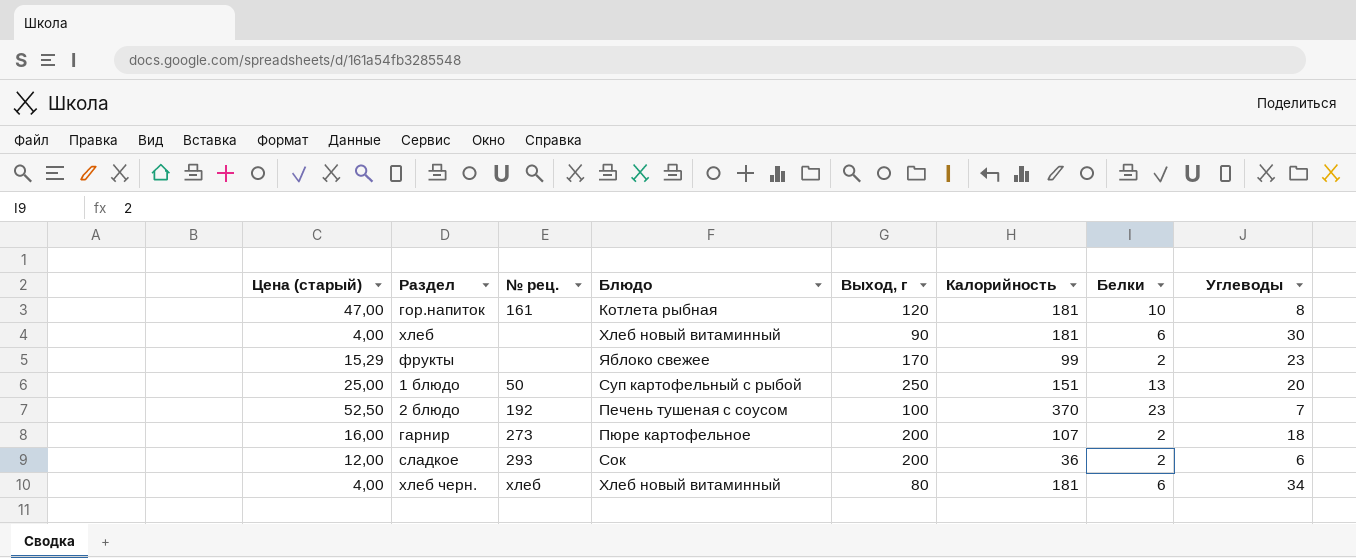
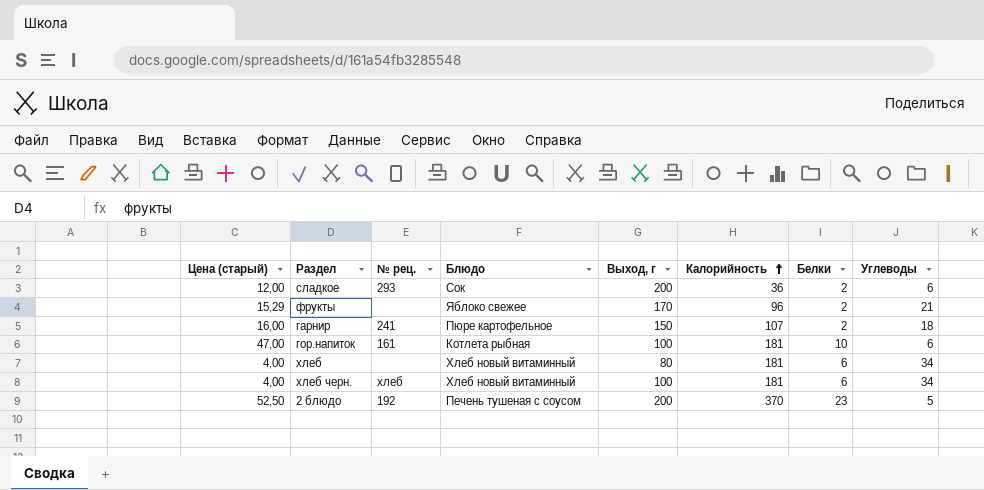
row order: none -> Калорийность ascending
row 1 блюдо: 25,00 | 50 | Суп картофельный с рыбой | 250 | 151 | 13 | 20 -> none
фрукты | Калорийность: 99 -> 96
фрукты | Углеводы: 23 -> 21
гарнир | № рец.: 273 -> 241
гарнир | Выход, г: 200 -> 150
гор.напиток | Выход, г: 120 -> 100
гор.напиток | Углеводы: 8 -> 6
хлеб | Выход, г: 90 -> 80
хлеб | Углеводы: 30 -> 34
хлеб черн. | Выход, г: 80 -> 100
2 блюдо | Выход, г: 100 -> 200
2 блюдо | Углеводы: 7 -> 5

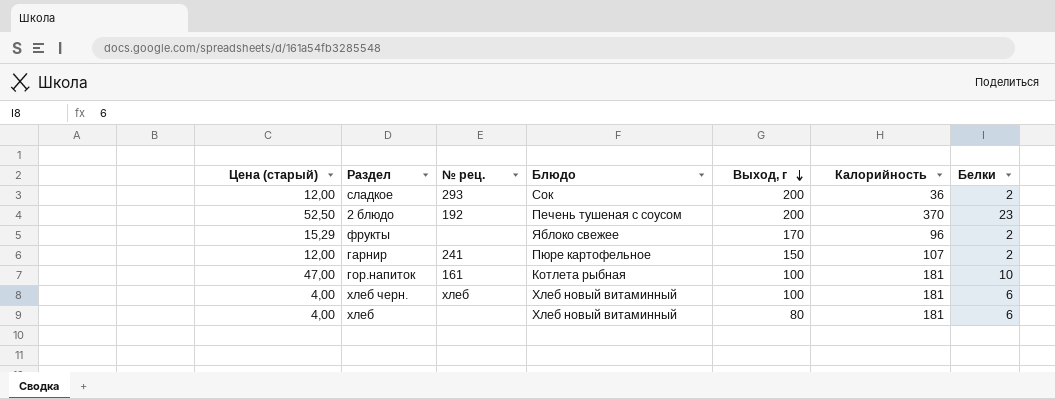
row order: Калорийность ascending -> Выход, г descending
column Углеводы | position: 8 -> none
гарнир | Цена (старый): 16,00 -> 12,00

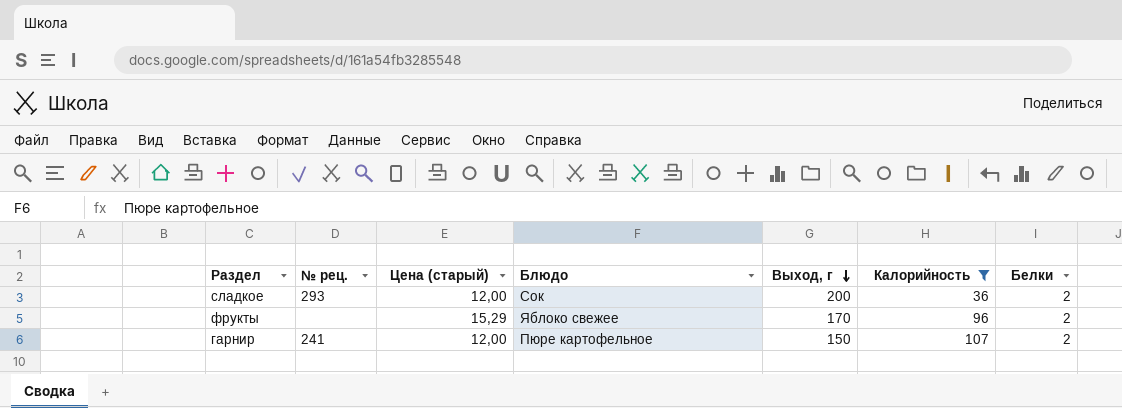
filter: none -> Калорийность <= 107
column Цена (старый) | position: 1 -> 3

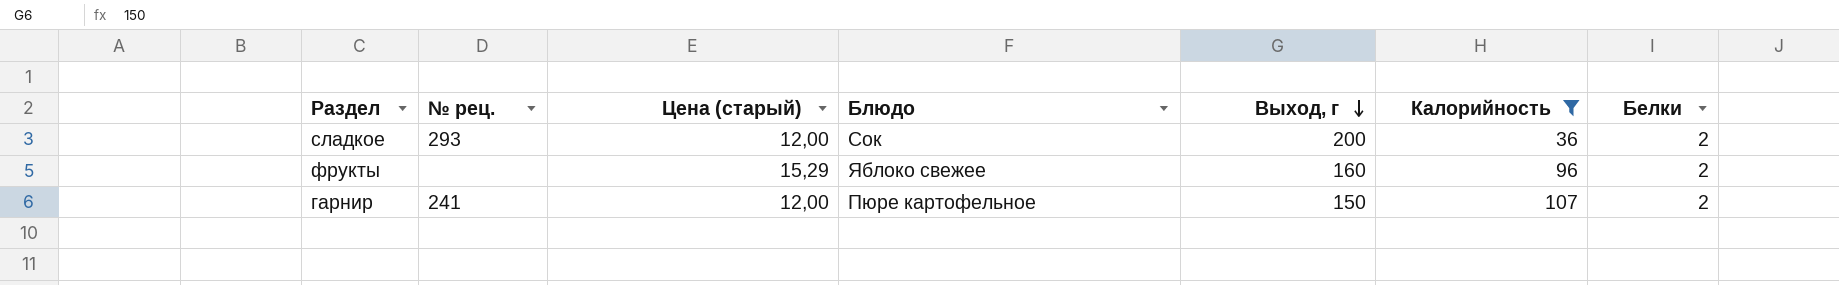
фрукты | Выход, г: 170 -> 160

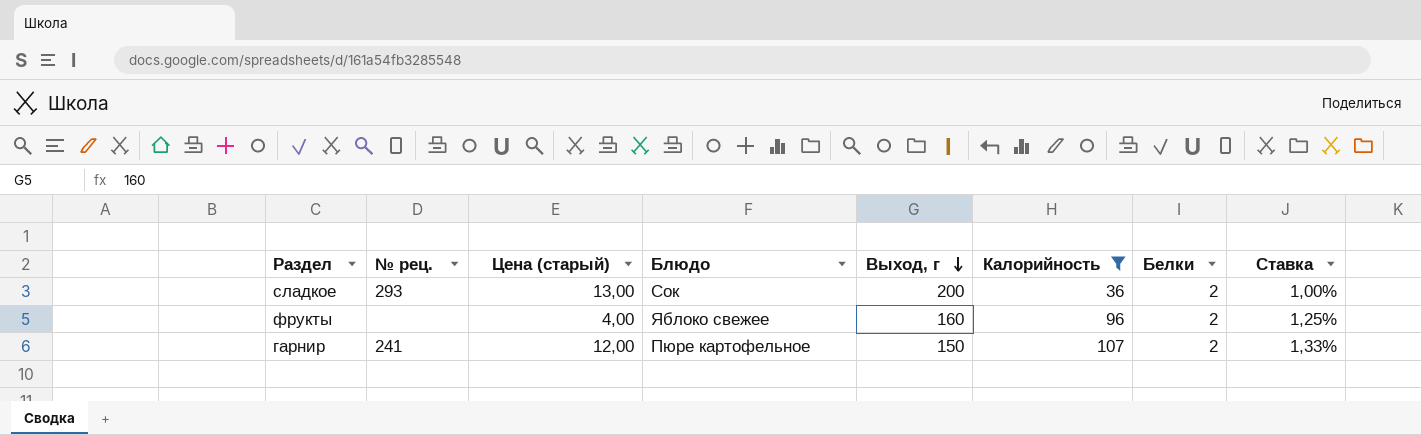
column Ставка | formula: none -> [Белки] / [Выход, г]
сладкое | Цена (старый): 12,00 -> 13,00
фрукты | Цена (старый): 15,29 -> 4,00

